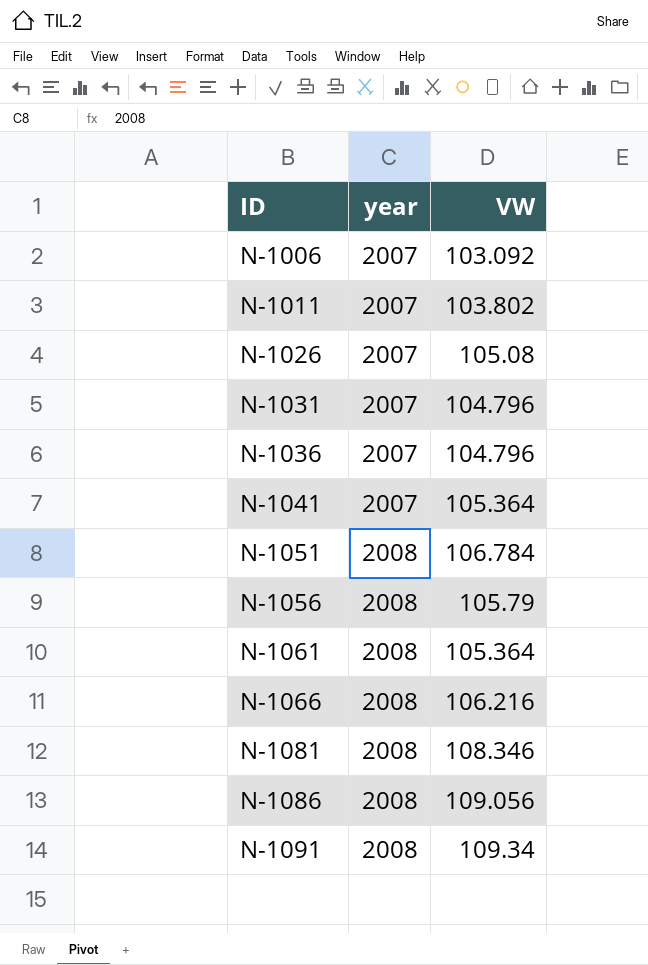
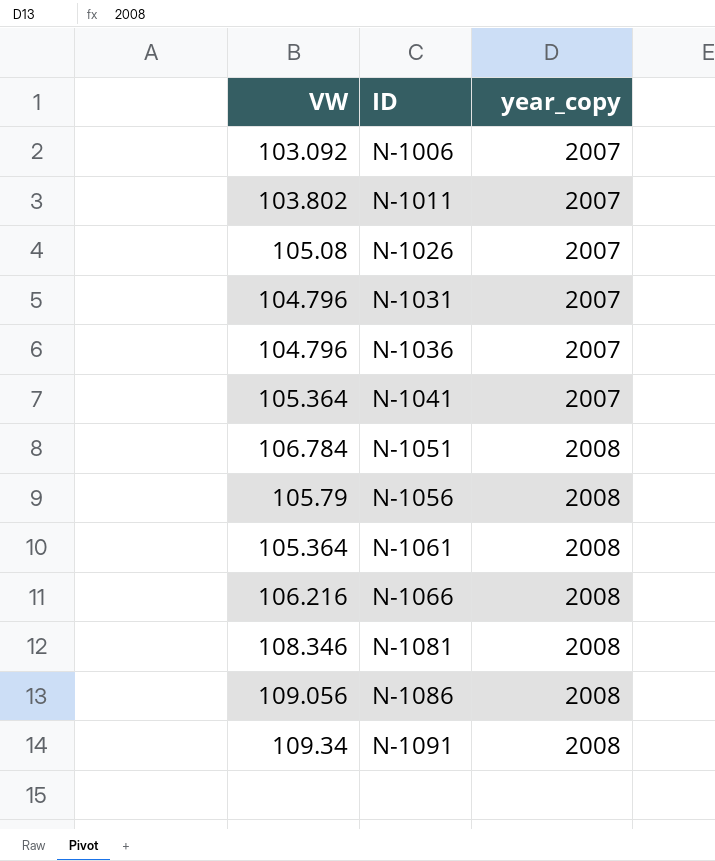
column VW | position: 3 -> 1
column name: year -> year_copy

